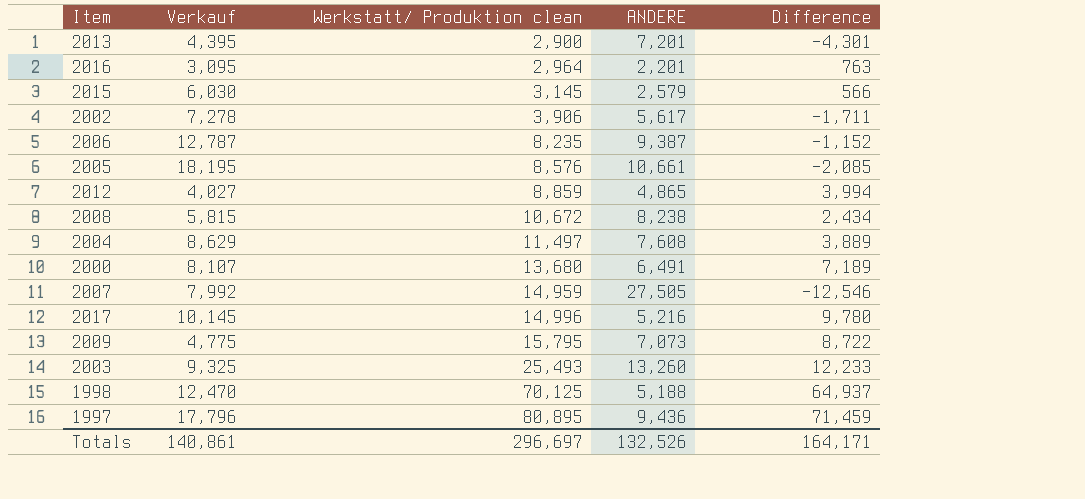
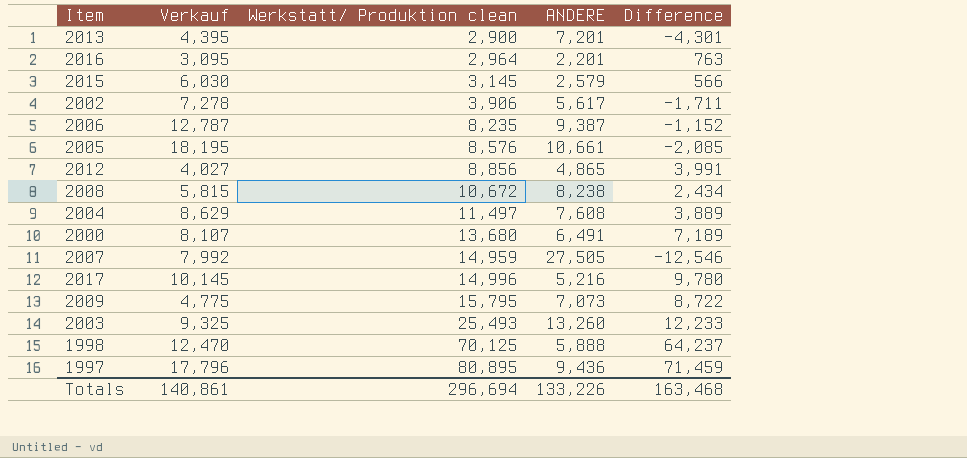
2012 | Werkstatt/ Produktion clean: 8,859 -> 8,856
2012 | Difference: 3,994 -> 3,991
1998 | ANDERE: 5,188 -> 5,888
1998 | Difference: 64,937 -> 64,237
Totals | Werkstatt/ Produktion clean: 296,697 -> 296,694
Totals | ANDERE: 132,526 -> 133,226
Totals | Difference: 164,171 -> 163,468

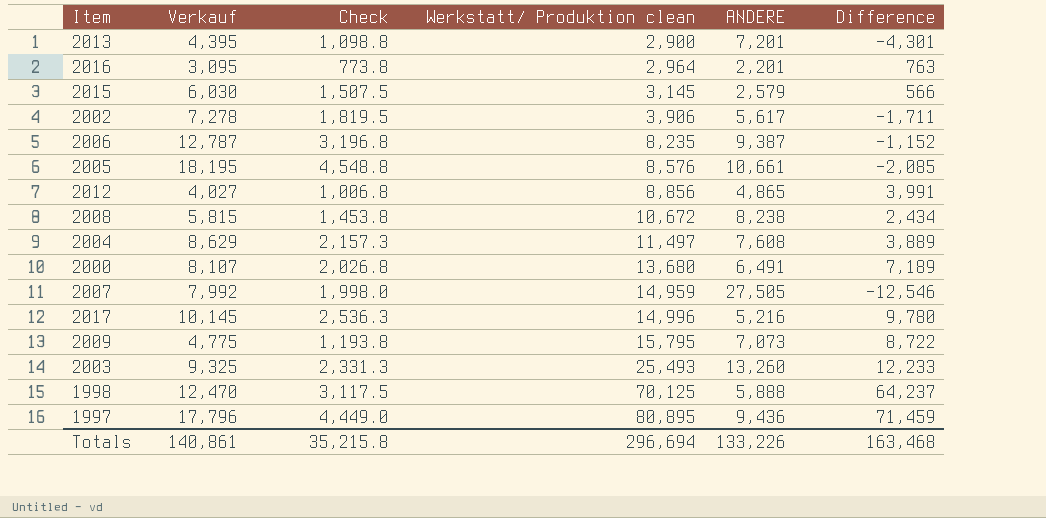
column Check | formula: none -> [Verkauf] * 0.25

